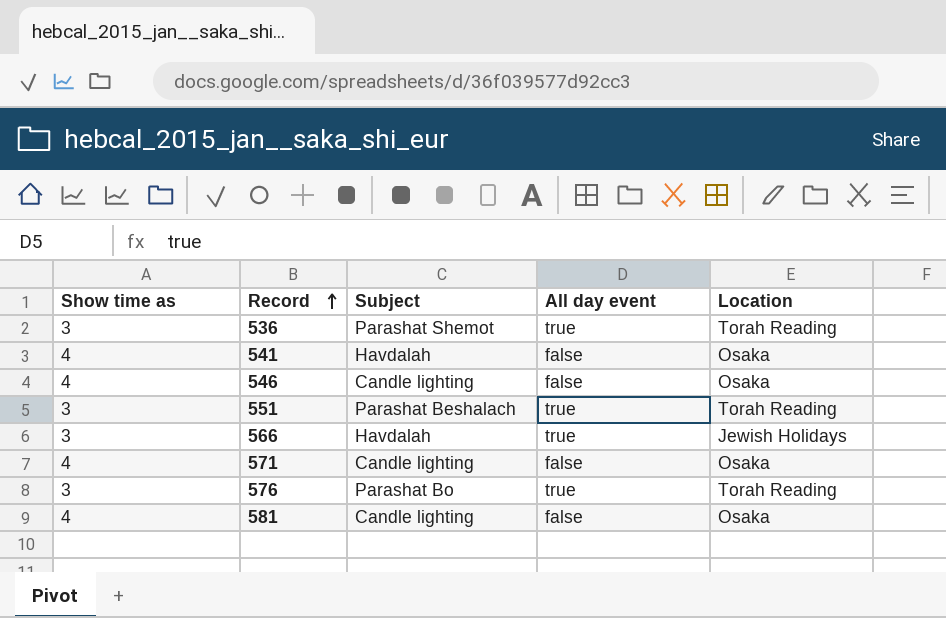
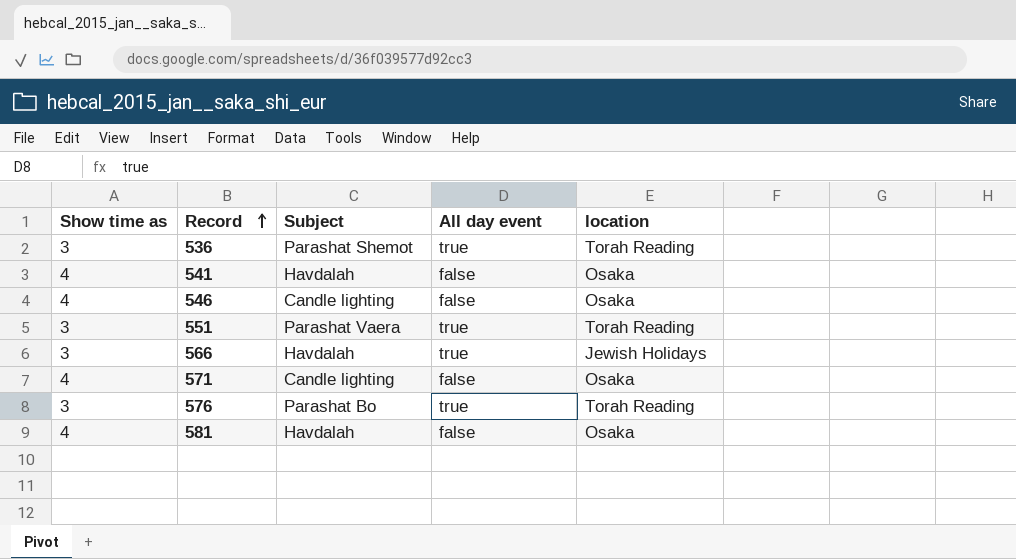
column name: Location -> location
551 | Subject: Parashat Beshalach -> Parashat Vaera
581 | Subject: Candle lighting -> Havdalah

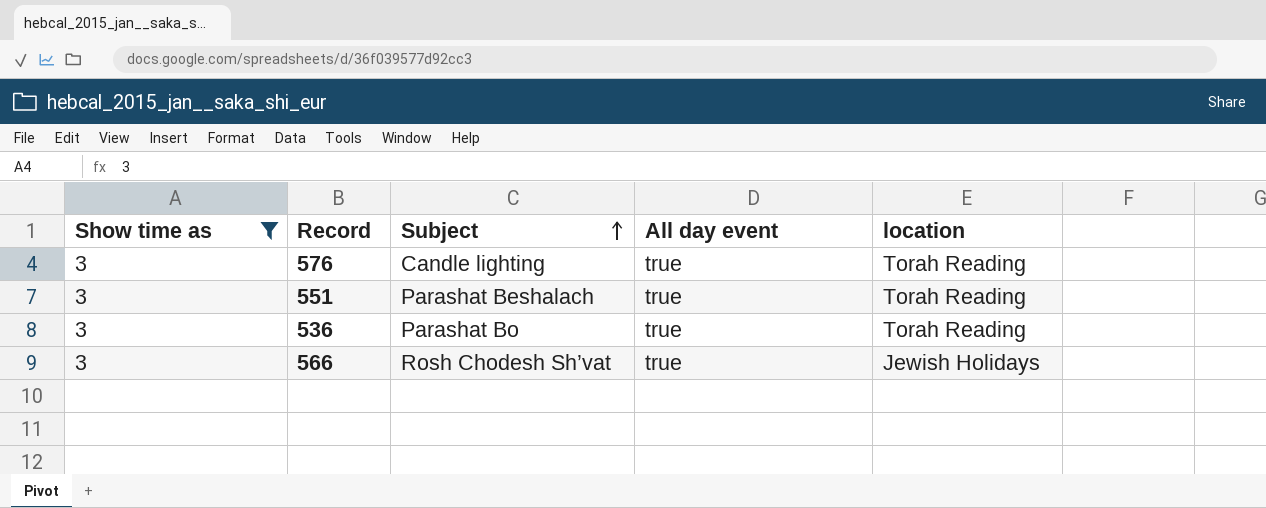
filter: none -> Show time as = 3
row order: Record ascending -> Subject ascending
576 | Subject: Parashat Bo -> Candle lighting
551 | Subject: Parashat Vaera -> Parashat Beshalach
536 | Subject: Parashat Shemot -> Parashat Bo
566 | Subject: Havdalah -> Rosh Chodesh Sh’vat

